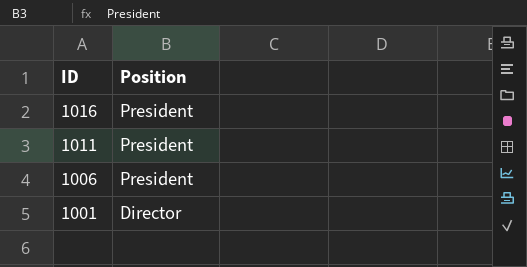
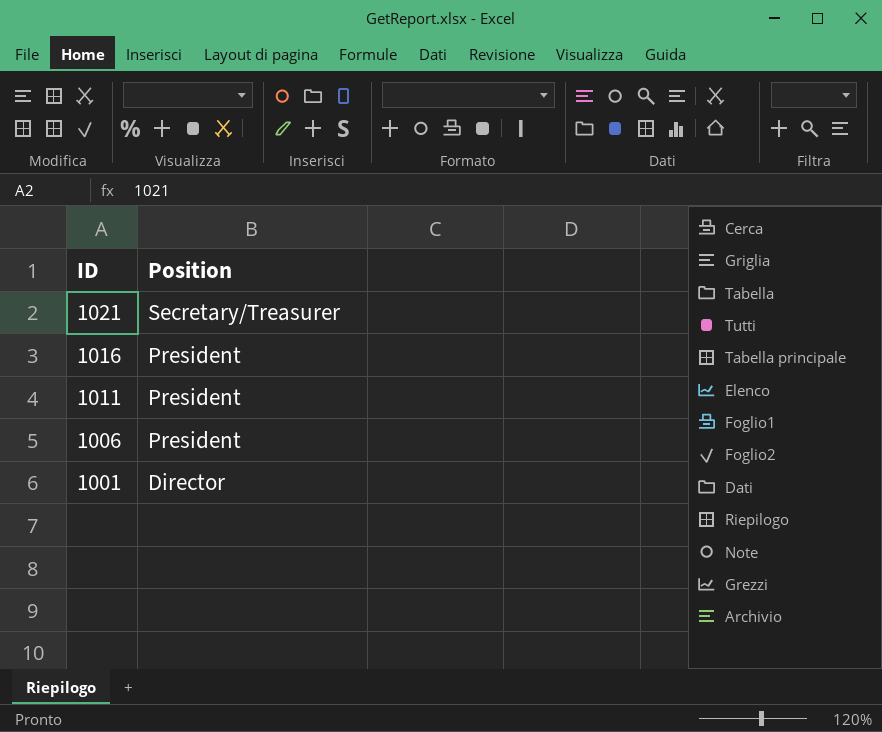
row 1021: none -> Secretary/Treasurer

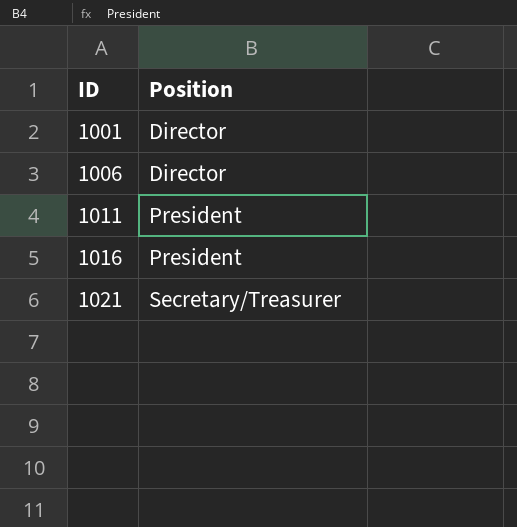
row order: ID descending -> ID ascending
1006 | Position: President -> Director

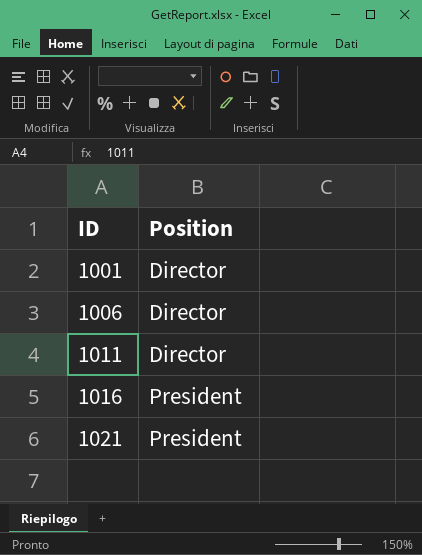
1011 | Position: President -> Director
1021 | Position: Secretary/Treasurer -> President

